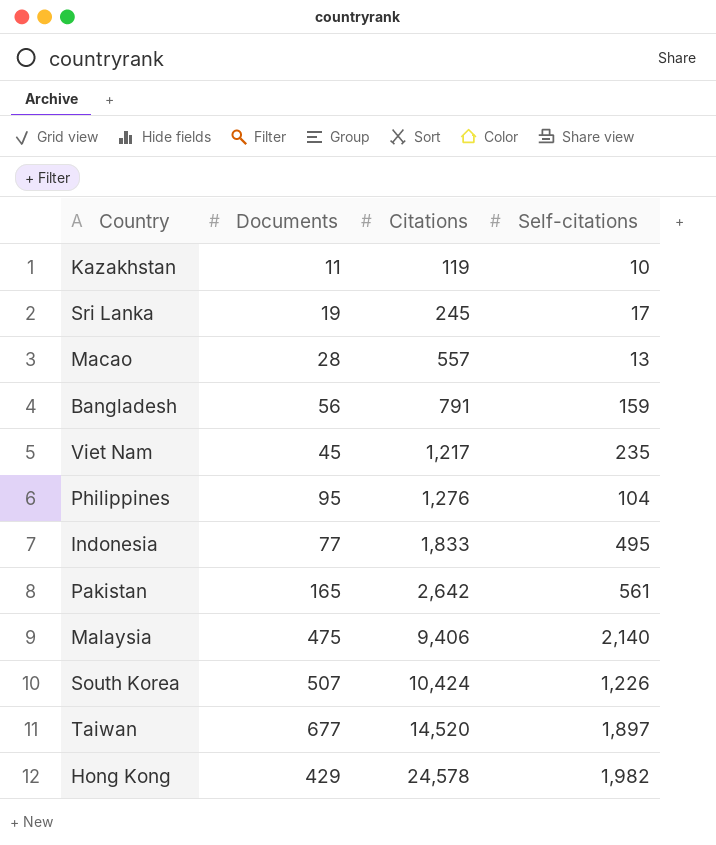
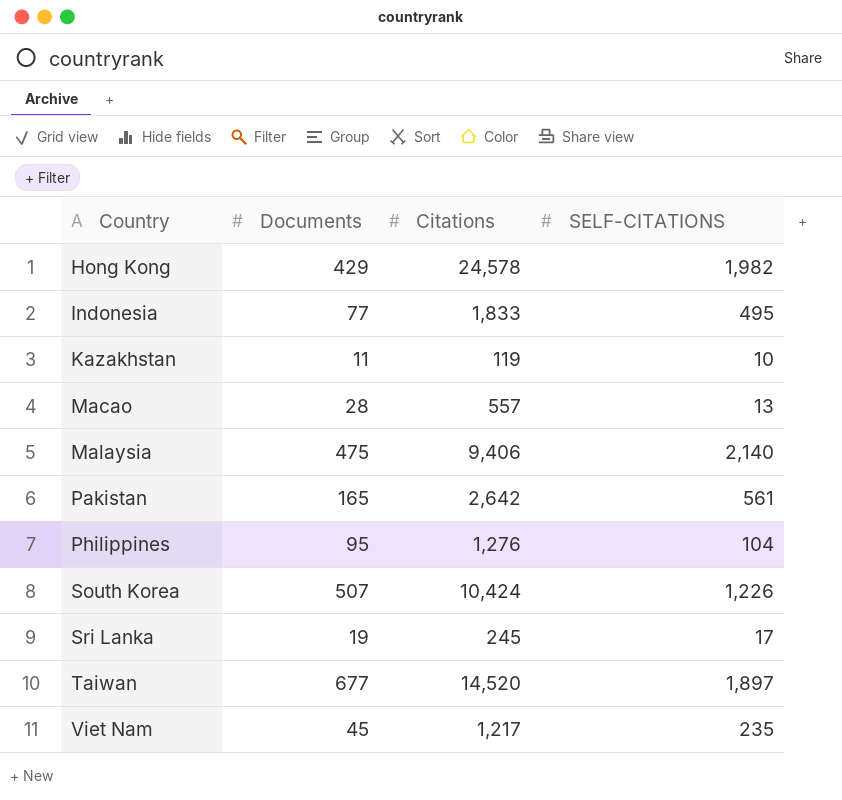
row order: Citations ascending -> Country ascending
column name: Self-citations -> SELF-CITATIONS
row Bangladesh: 56 | 791 | 159 -> none

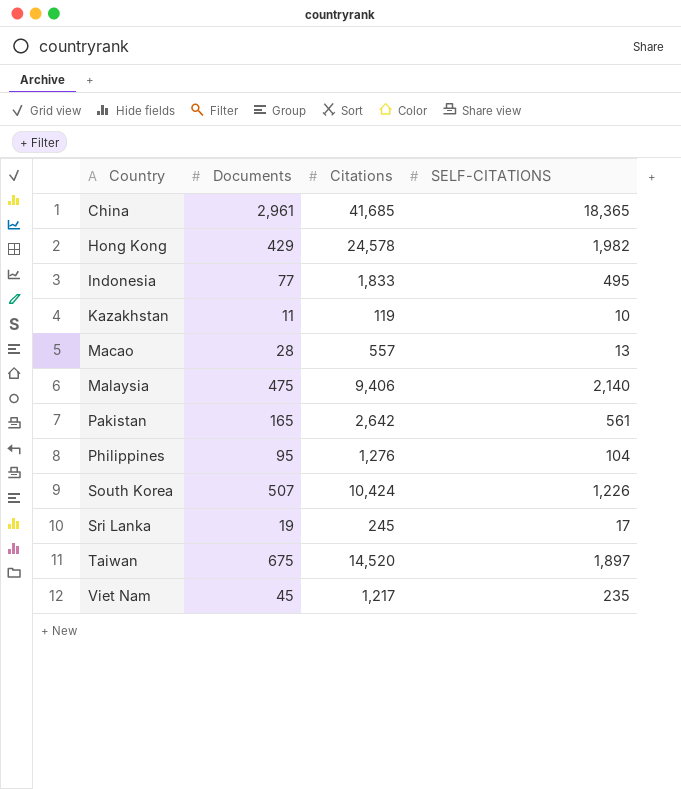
row China: none -> 2,961 | 41,685 | 18,365
Taiwan | Documents: 677 -> 675

